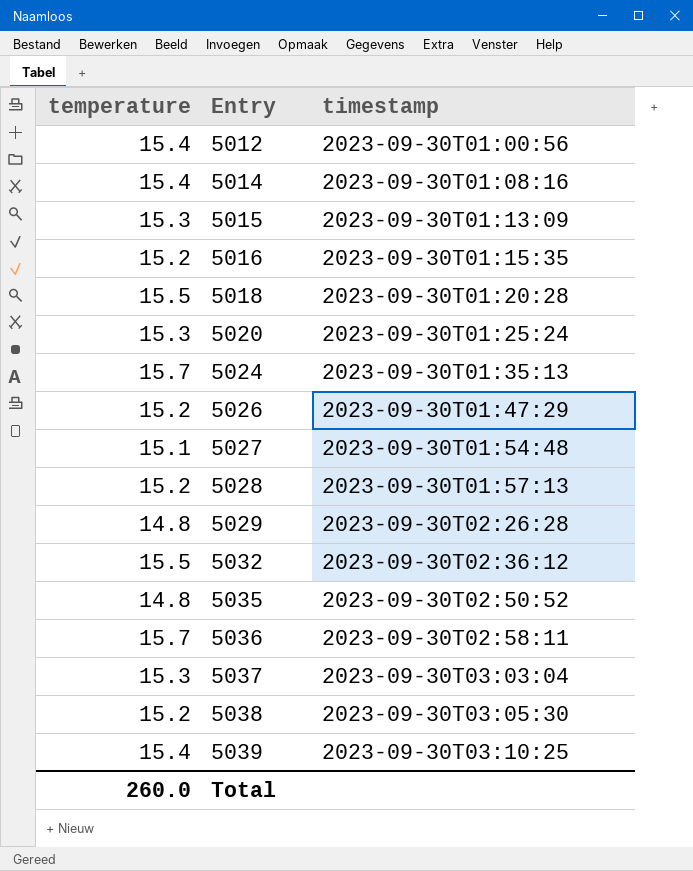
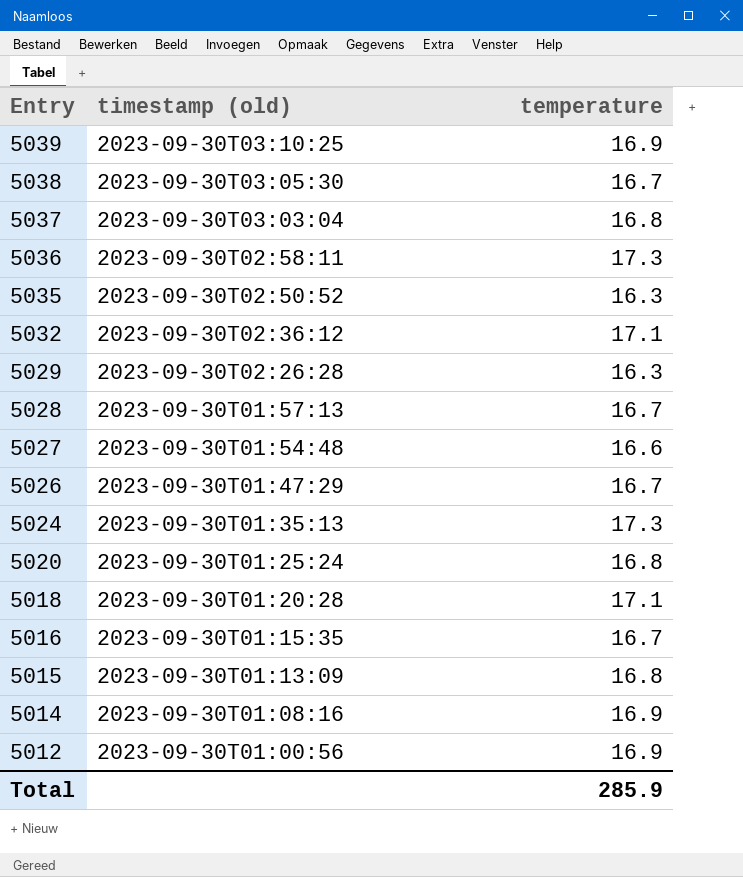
row order: Entry ascending -> Entry descending
column name: timestamp -> timestamp (old)
column temperature | position: 1 -> 3
5039 | temperature: 15.4 -> 16.9
5038 | temperature: 15.2 -> 16.7
5037 | temperature: 15.3 -> 16.8
5036 | temperature: 15.7 -> 17.3
5035 | temperature: 14.8 -> 16.3
5032 | temperature: 15.5 -> 17.1
5029 | temperature: 14.8 -> 16.3
5028 | temperature: 15.2 -> 16.7
5027 | temperature: 15.1 -> 16.6
5026 | temperature: 15.2 -> 16.7
5024 | temperature: 15.7 -> 17.3
5020 | temperature: 15.3 -> 16.8
5018 | temperature: 15.5 -> 17.1
5016 | temperature: 15.2 -> 16.7
5015 | temperature: 15.3 -> 16.8
5014 | temperature: 15.4 -> 16.9
5012 | temperature: 15.4 -> 16.9
Total | temperature: 260.0 -> 285.9

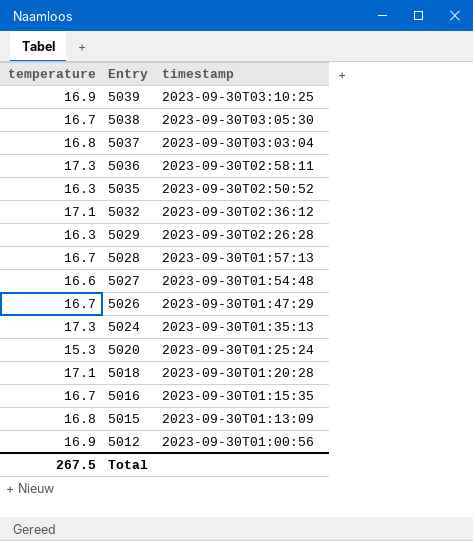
column temperature | position: 3 -> 1
column name: timestamp (old) -> timestamp
row 5014: 2023-09-30T01:08:16 | 16.9 -> none
5020 | temperature: 16.8 -> 15.3
Total | temperature: 285.9 -> 267.5

